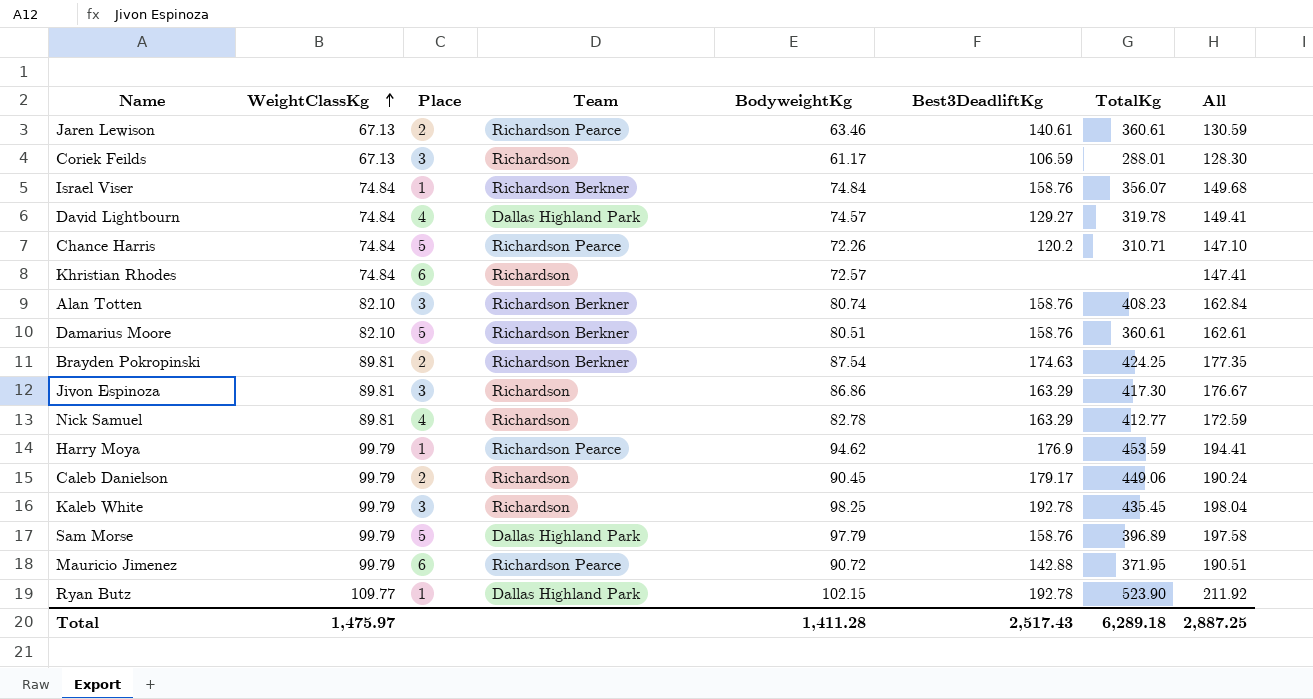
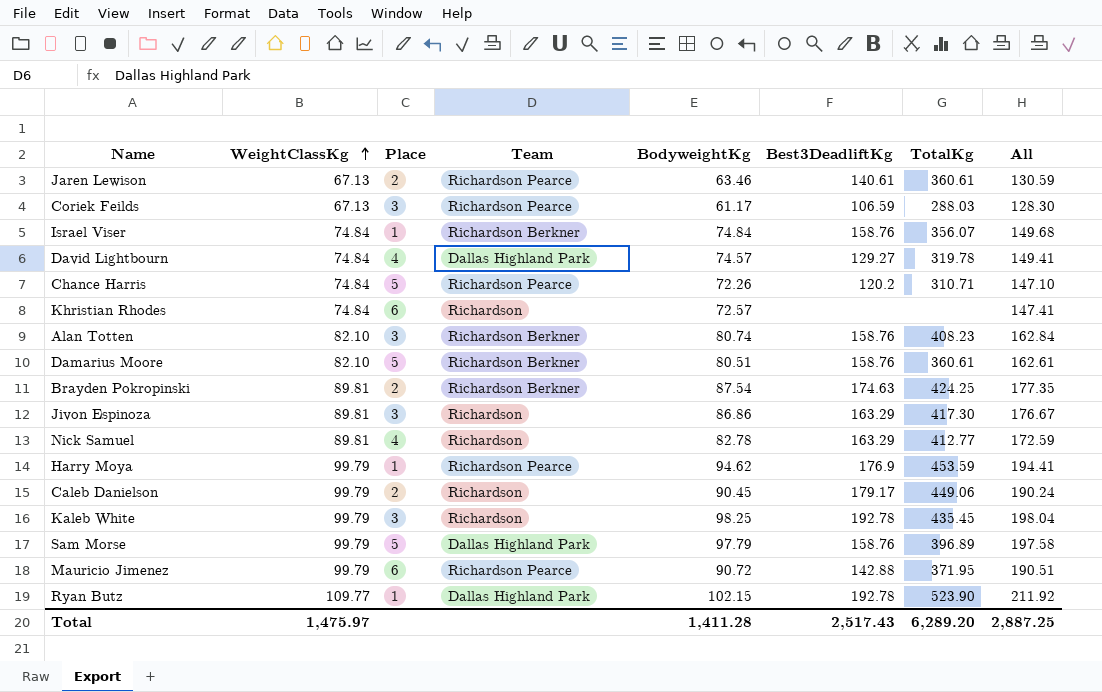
Coriek Feilds | Team: Richardson -> Richardson Pearce
Coriek Feilds | TotalKg: 288.01 -> 288.03
Total | TotalKg: 6,289.18 -> 6,289.20

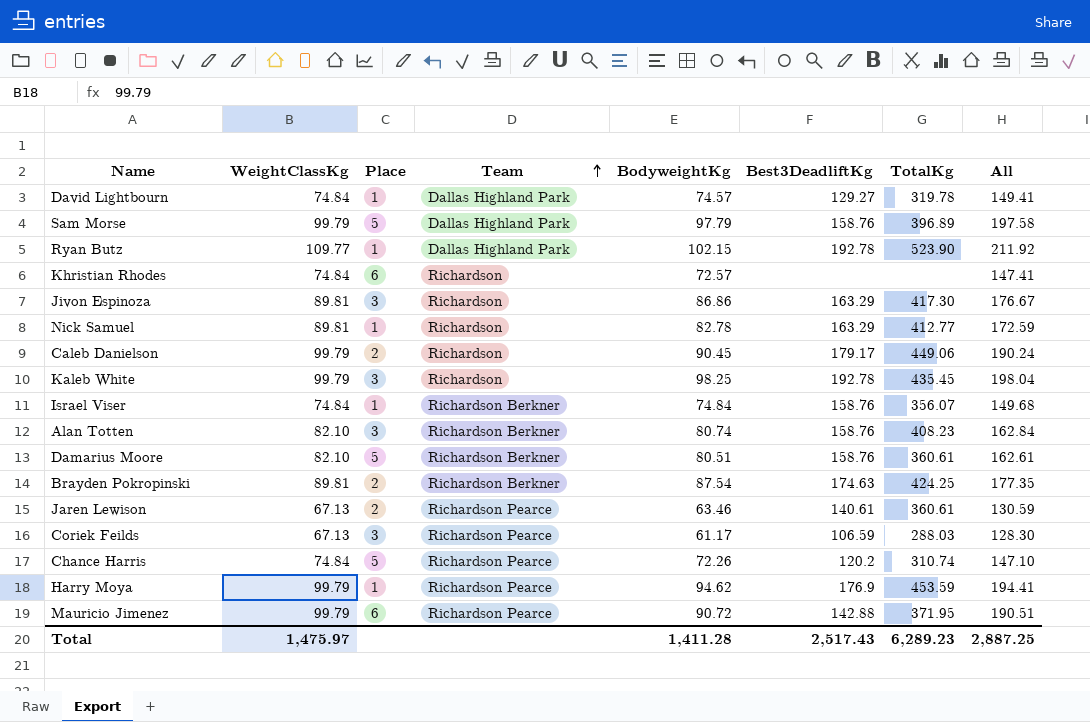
row order: WeightClassKg ascending -> Team ascending
David Lightbourn | Place: 4 -> 1
Nick Samuel | Place: 4 -> 1
Chance Harris | TotalKg: 310.71 -> 310.74
Total | TotalKg: 6,289.20 -> 6,289.23

